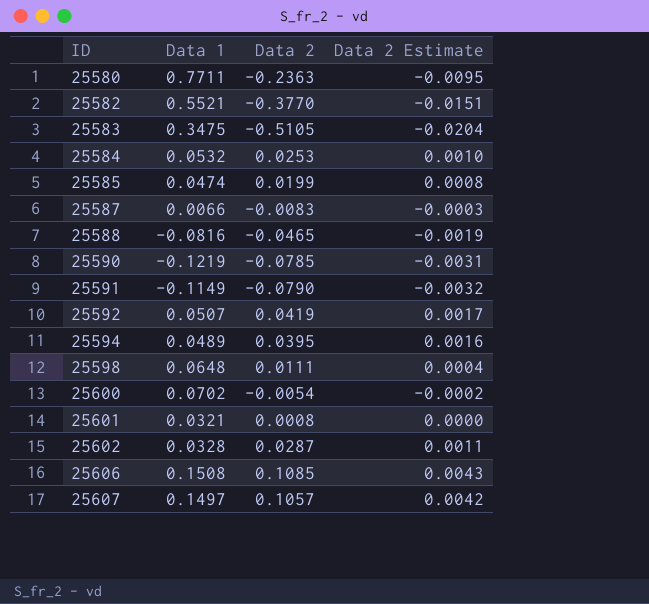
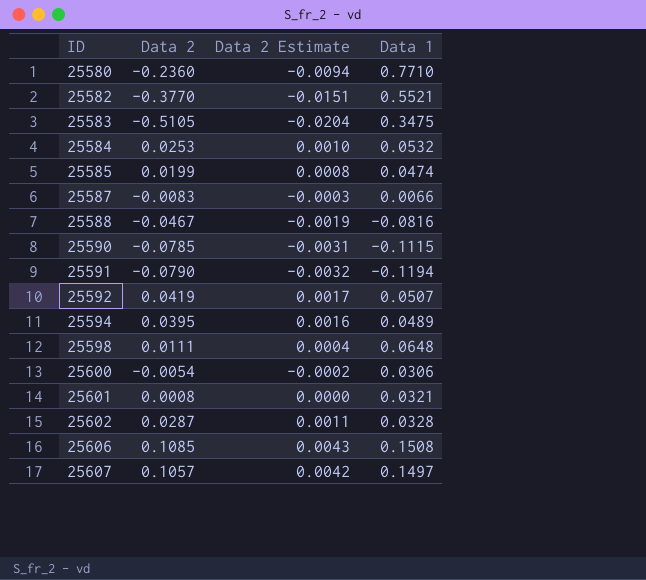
column Data 1 | position: 2 -> 4
25580 | Data 2: -0.2363 -> -0.2360
25580 | Data 2 Estimate: -0.0095 -> -0.0094
25580 | Data 1: 0.7711 -> 0.7710
25588 | Data 2: -0.0465 -> -0.0467
25590 | Data 1: -0.1219 -> -0.1115
25591 | Data 1: -0.1149 -> -0.1194
25600 | Data 1: 0.0702 -> 0.0306

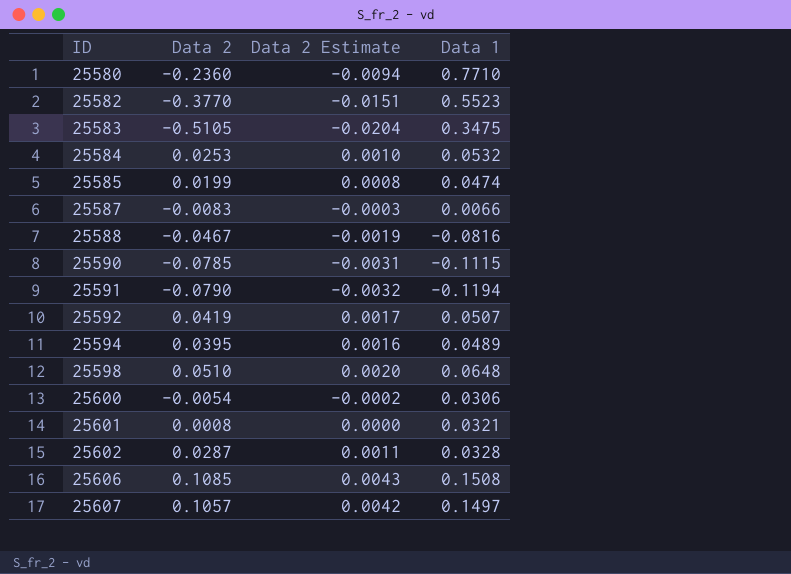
25582 | Data 1: 0.5521 -> 0.5523
25598 | Data 2: 0.0111 -> 0.0510
25598 | Data 2 Estimate: 0.0004 -> 0.0020

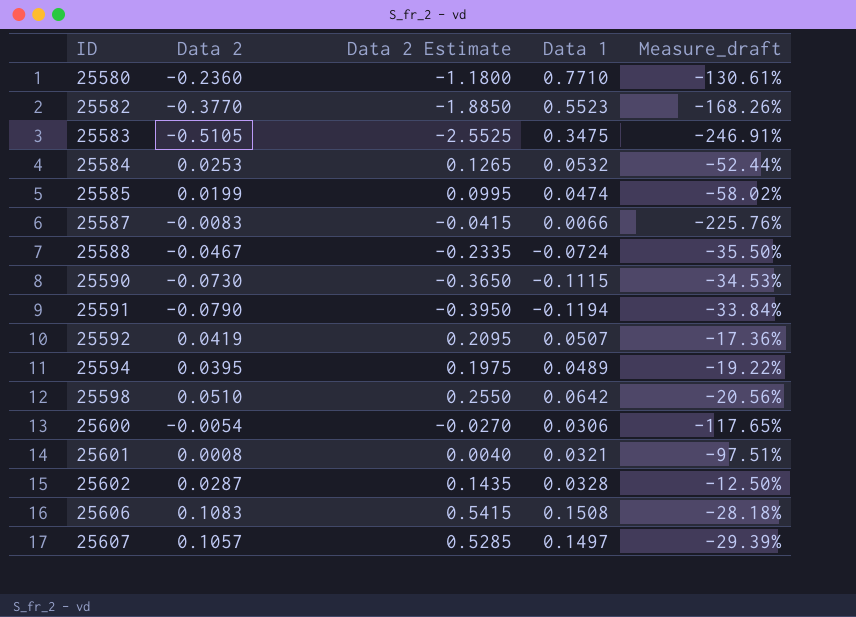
column Data 2 Estimate | formula: [Data 2] * 0.04 -> [Data 2] * 5
column Measure_draft | formula: none -> ([Data 2] - [Data 1]) / [Data 1]
25588 | Data 1: -0.0816 -> -0.0724
25590 | Data 2: -0.0785 -> -0.0730
25598 | Data 1: 0.0648 -> 0.0642
25606 | Data 2: 0.1085 -> 0.1083

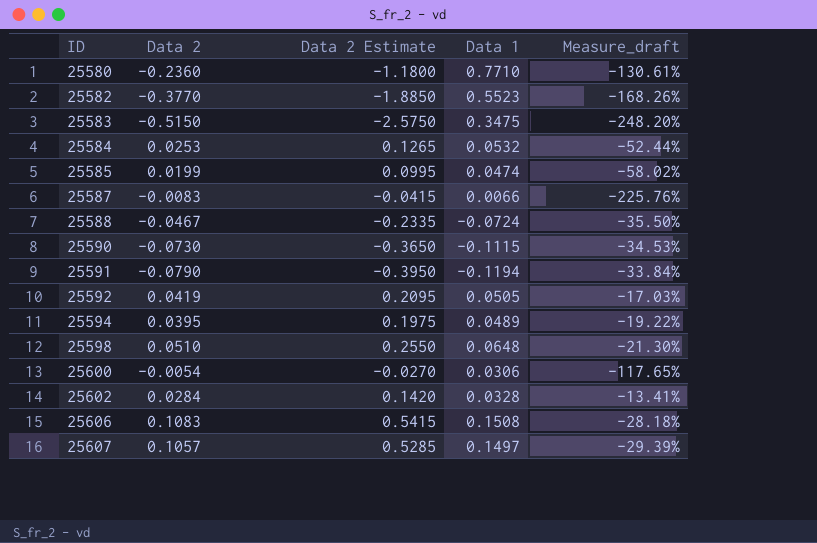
row 25601: 0.0008 | 0.0040 | 0.0321 | -97.51% -> none
25583 | Data 2: -0.5105 -> -0.5150
25583 | Data 2 Estimate: -2.5525 -> -2.5750
25583 | Measure_draft: -246.91% -> -248.20%
25592 | Data 1: 0.0507 -> 0.0505
25592 | Measure_draft: -17.36% -> -17.03%
25598 | Data 1: 0.0642 -> 0.0648
25598 | Measure_draft: -20.56% -> -21.30%
25602 | Data 2: 0.0287 -> 0.0284
25602 | Data 2 Estimate: 0.1435 -> 0.1420
25602 | Measure_draft: -12.50% -> -13.41%

